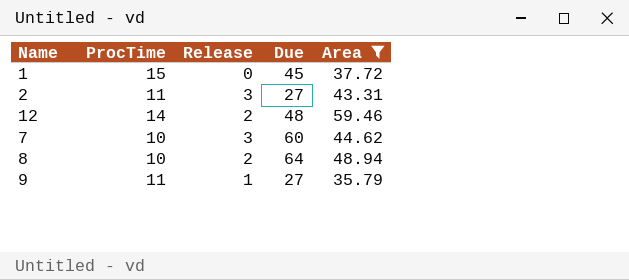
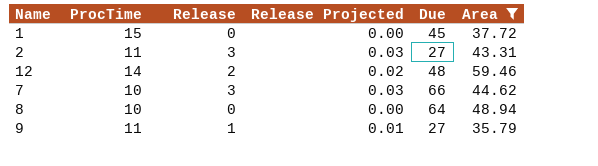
column Release Projected | formula: none -> [Release] * 0.01
7 | Due: 60 -> 66
8 | Release: 2 -> 0

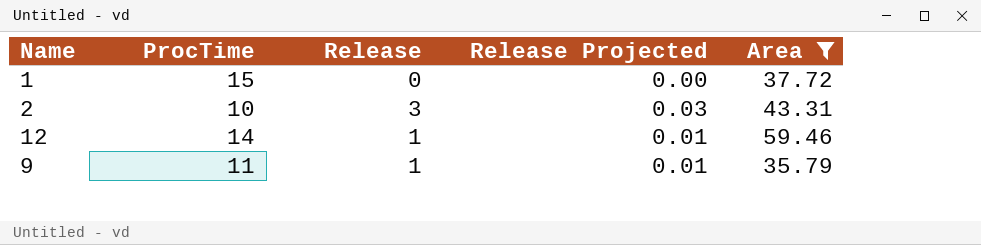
column Due | position: 5 -> none
row 7: 10 | 3 | 0.03 | 66 | 44.62 -> none
row 8: 10 | 0 | 0.00 | 64 | 48.94 -> none
2 | ProcTime: 11 -> 10
12 | Release: 2 -> 1
12 | Release Projected: 0.02 -> 0.01

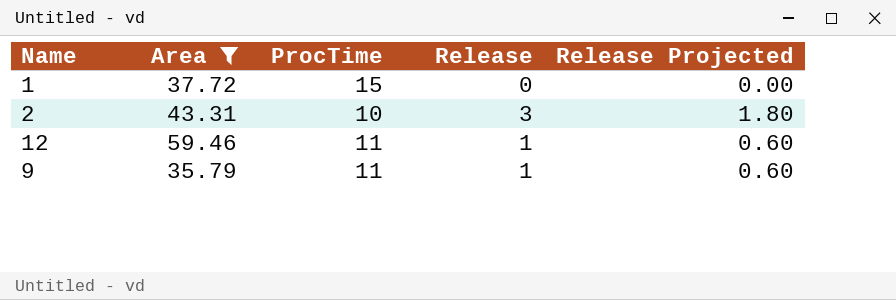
column Area | position: 5 -> 2
column Release Projected | formula: [Release] * 0.01 -> [Release] * 0.6
12 | ProcTime: 14 -> 11

